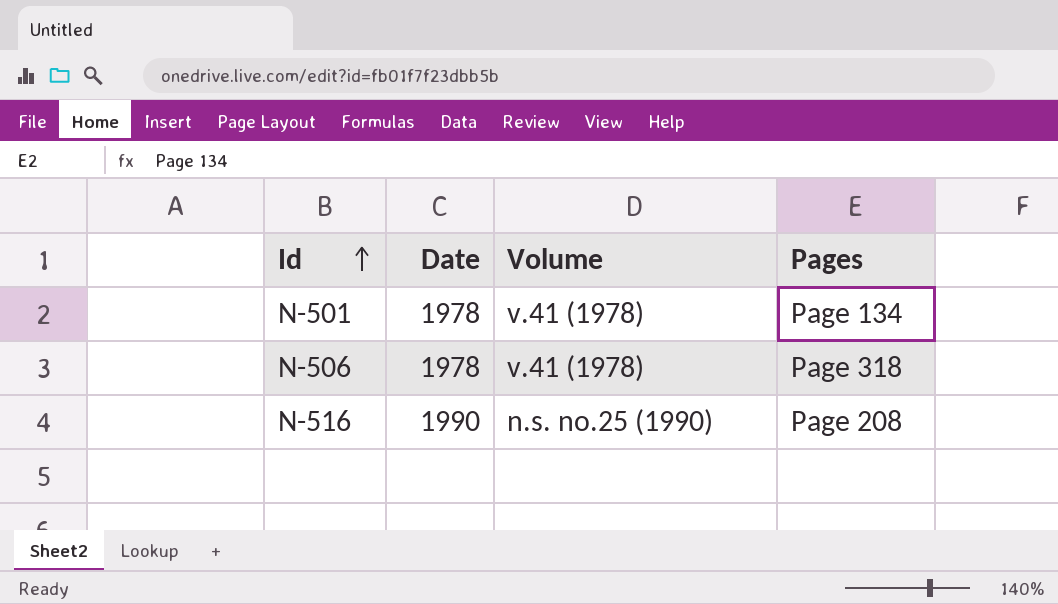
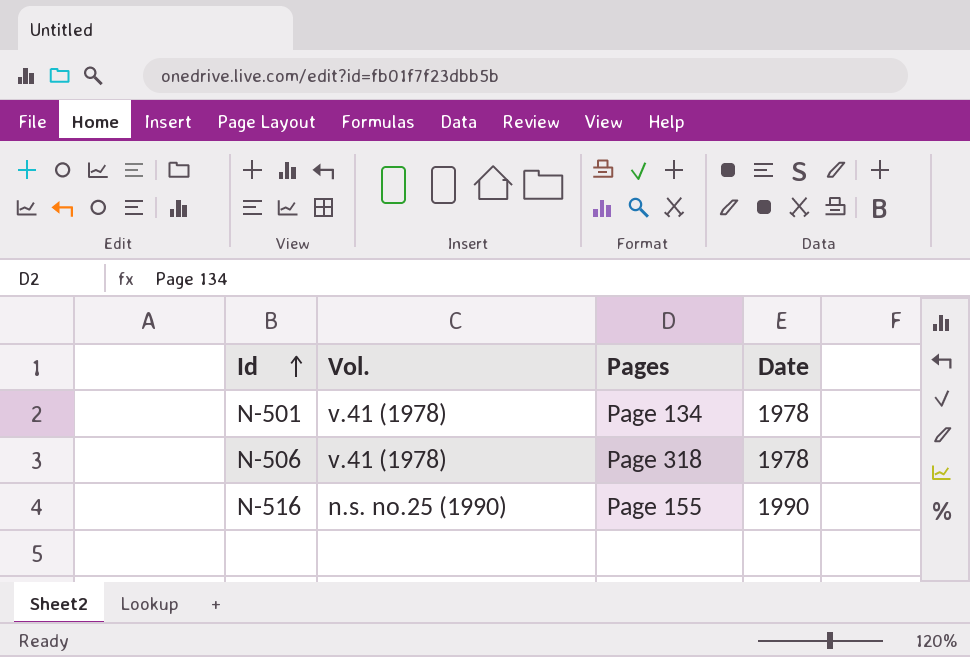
column name: Volume -> Vol.
column Date | position: 2 -> 4
N-516 | Pages: Page 208 -> Page 155

